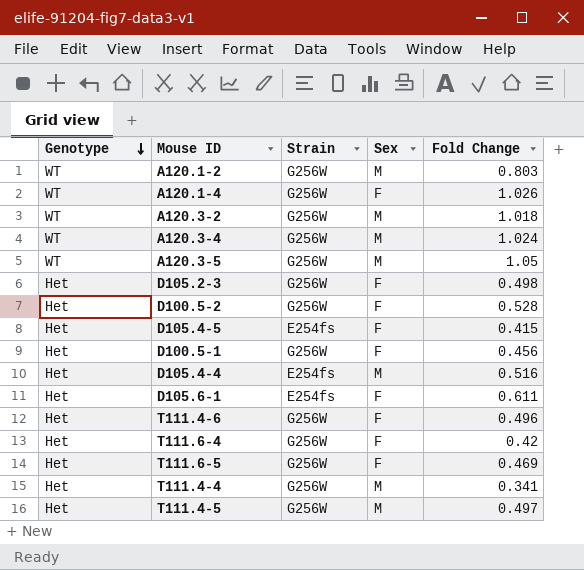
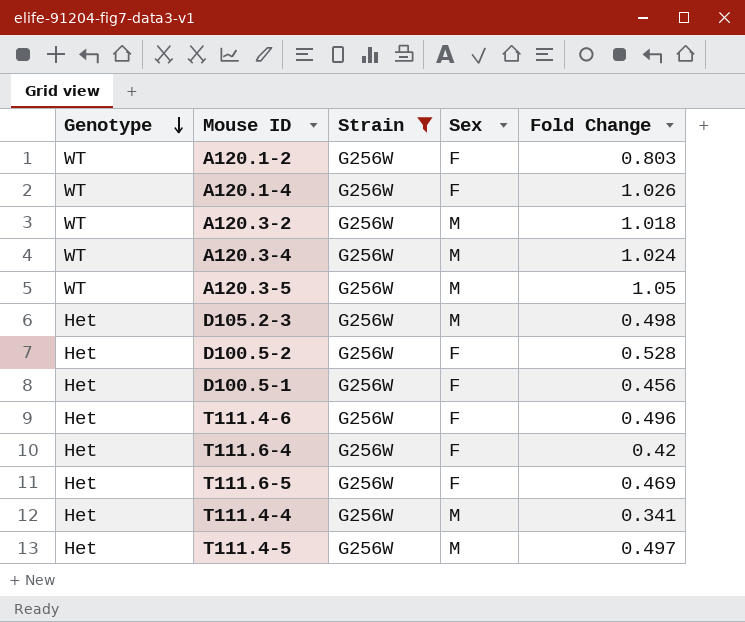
filter: none -> Strain = G256W
A120.1-2 | Sex: M -> F
D105.2-3 | Sex: F -> M

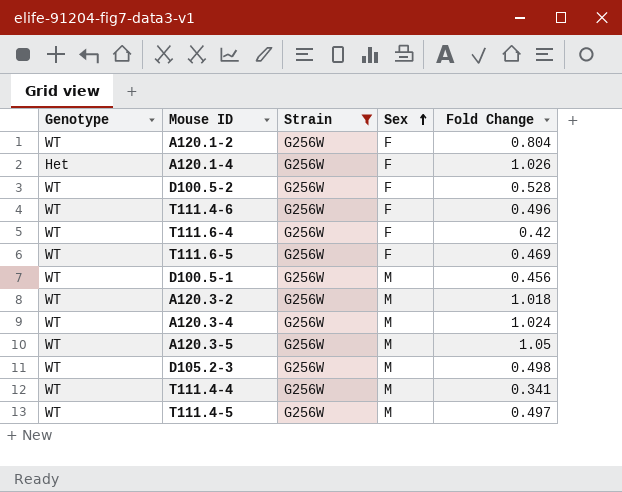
row order: Genotype descending -> Sex ascending
A120.1-2 | Fold Change: 0.803 -> 0.804
A120.1-4 | Genotype: WT -> Het
D100.5-2 | Genotype: Het -> WT
T111.4-6 | Genotype: Het -> WT
T111.6-4 | Genotype: Het -> WT
T111.6-5 | Genotype: Het -> WT
D100.5-1 | Genotype: Het -> WT
D100.5-1 | Sex: F -> M
D105.2-3 | Genotype: Het -> WT
T111.4-4 | Genotype: Het -> WT
T111.4-5 | Genotype: Het -> WT

